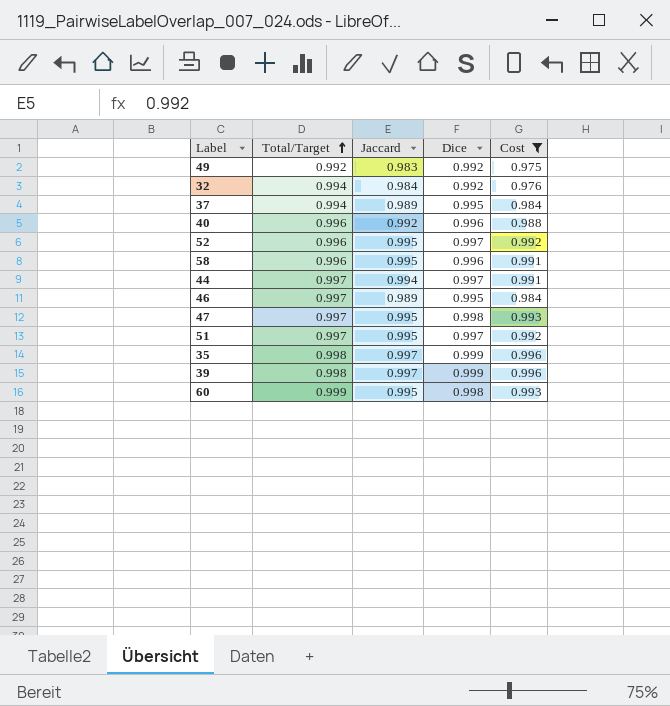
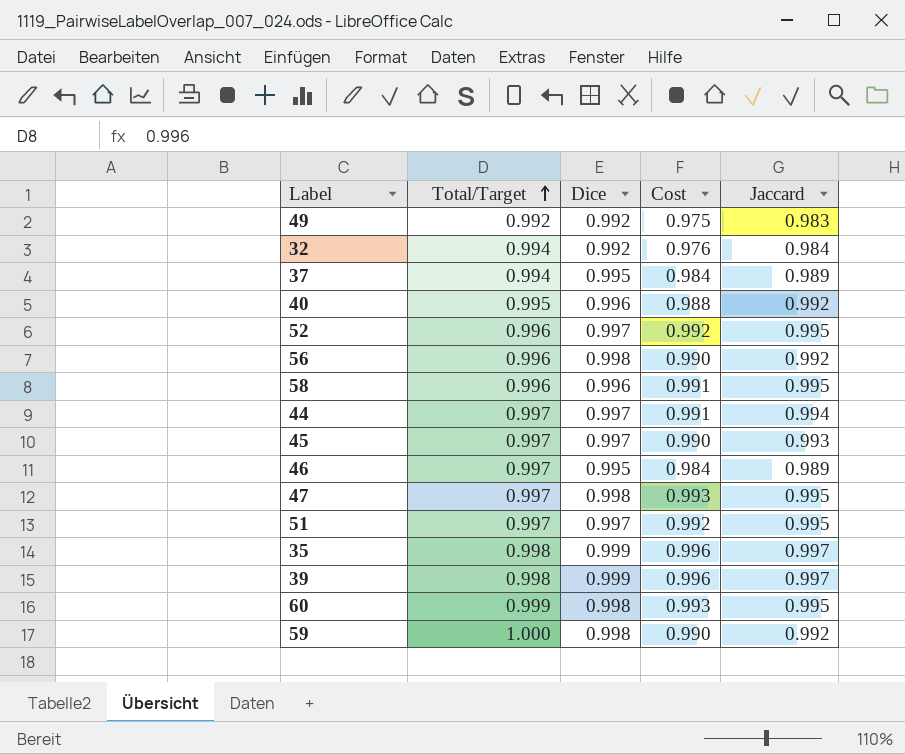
filter: Cost != 0.990 -> none
column Jaccard | position: 3 -> 5
40 | Total/Target: 0.996 -> 0.995

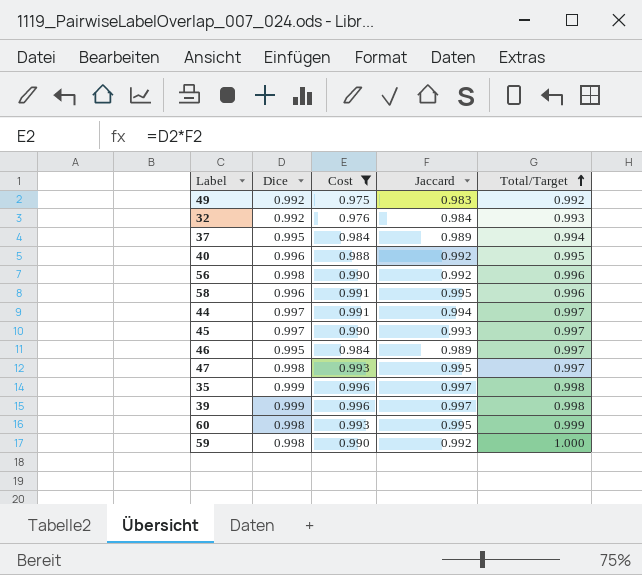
filter: none -> Cost != 0.992
column Total/Target | position: 2 -> 5
32 | Total/Target: 0.994 -> 0.993

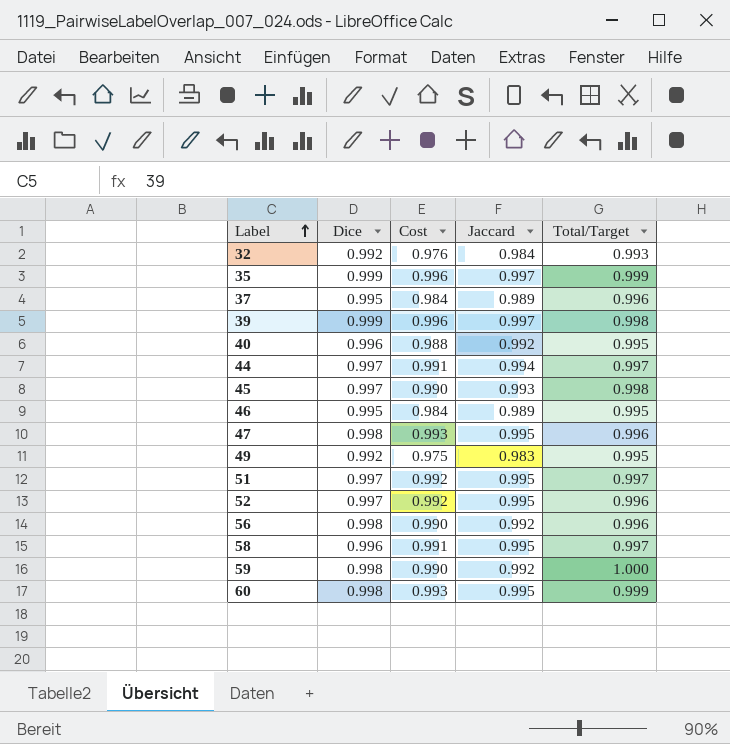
filter: Cost != 0.992 -> none
row order: Total/Target ascending -> Label ascending
35 | Total/Target: 0.998 -> 0.999
37 | Total/Target: 0.994 -> 0.996
45 | Total/Target: 0.997 -> 0.998
46 | Total/Target: 0.997 -> 0.995
47 | Total/Target: 0.997 -> 0.996
49 | Total/Target: 0.992 -> 0.995
58 | Total/Target: 0.996 -> 0.997

